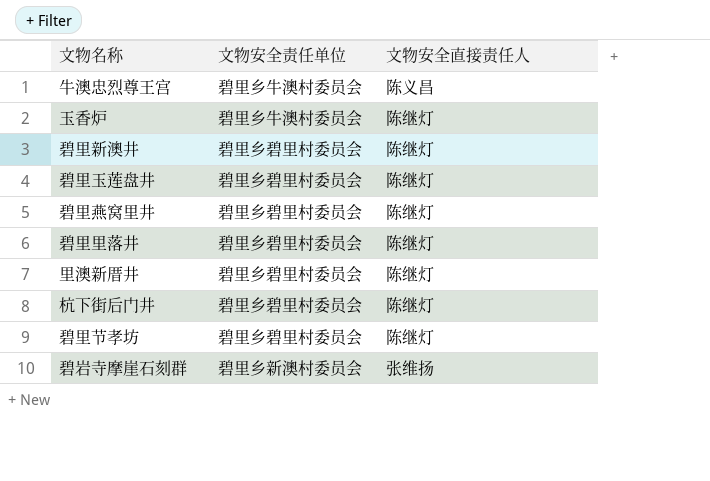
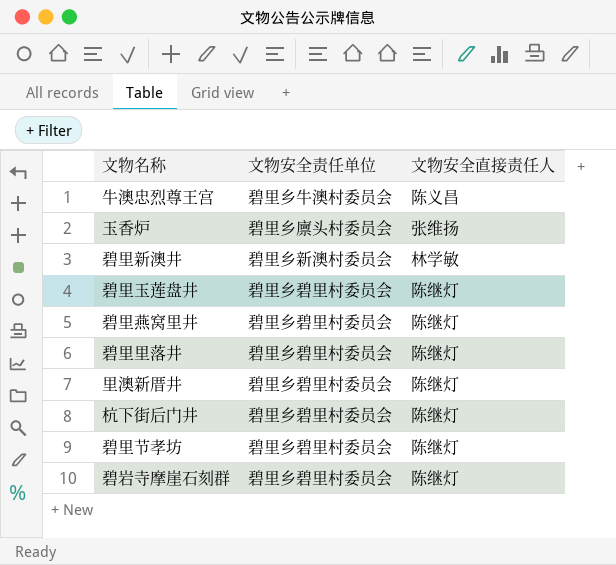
玉香炉 | 文物安全责任单位: 碧里乡牛澳村委员会 -> 碧里乡廪头村委员会
玉香炉 | 文物安全直接责任人: 陈继灯 -> 张维扬
碧里新澳井 | 文物安全责任单位: 碧里乡碧里村委员会 -> 碧里乡新澳村委员会
碧里新澳井 | 文物安全直接责任人: 陈继灯 -> 林学敏
碧岩寺摩崖石刻群 | 文物安全责任单位: 碧里乡新澳村委员会 -> 碧里乡碧里村委员会
碧岩寺摩崖石刻群 | 文物安全直接责任人: 张维扬 -> 陈继灯

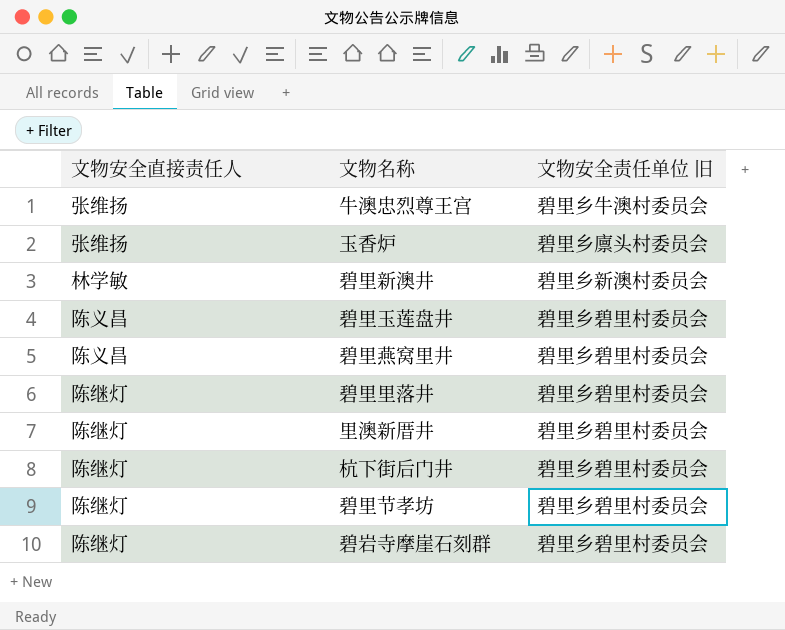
column 文物安全直接责任人 | position: 3 -> 1
column name: 文物安全责任单位 -> 文物安全责任单位 旧
牛澳忠烈尊王宫 | 文物安全直接责任人: 陈义昌 -> 张维扬
碧里玉莲盘井 | 文物安全直接责任人: 陈继灯 -> 陈义昌
碧里燕窝里井 | 文物安全直接责任人: 陈继灯 -> 陈义昌

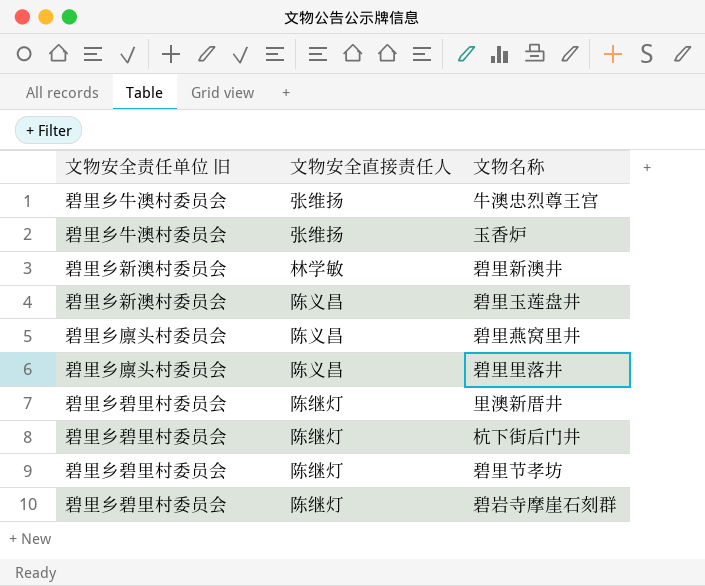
column 文物安全责任单位 旧 | position: 3 -> 1
玉香炉 | 文物安全责任单位 旧: 碧里乡廪头村委员会 -> 碧里乡牛澳村委员会
碧里玉莲盘井 | 文物安全责任单位 旧: 碧里乡碧里村委员会 -> 碧里乡新澳村委员会
碧里燕窝里井 | 文物安全责任单位 旧: 碧里乡碧里村委员会 -> 碧里乡廪头村委员会
碧里里落井 | 文物安全责任单位 旧: 碧里乡碧里村委员会 -> 碧里乡廪头村委员会
碧里里落井 | 文物安全直接责任人: 陈继灯 -> 陈义昌

